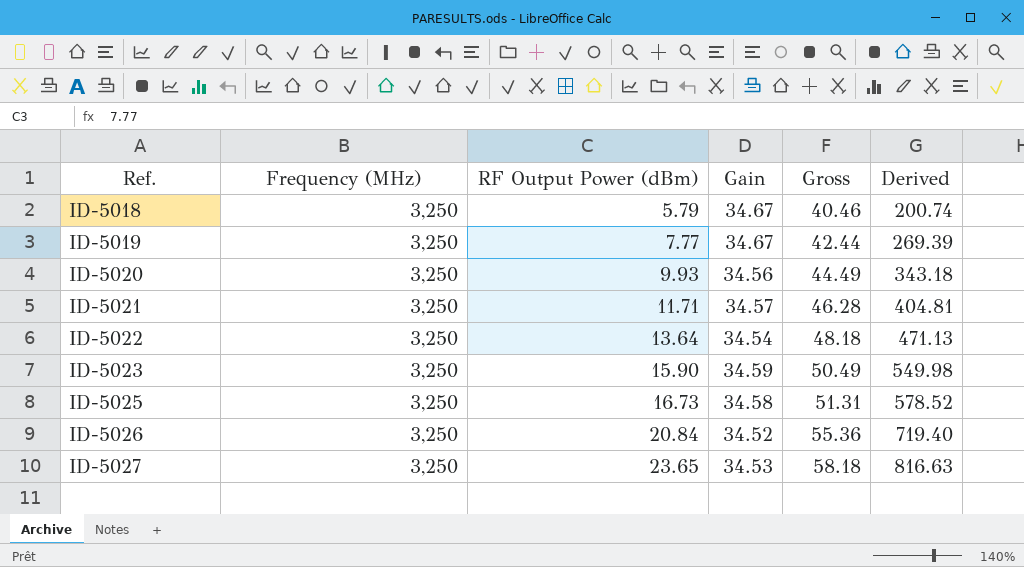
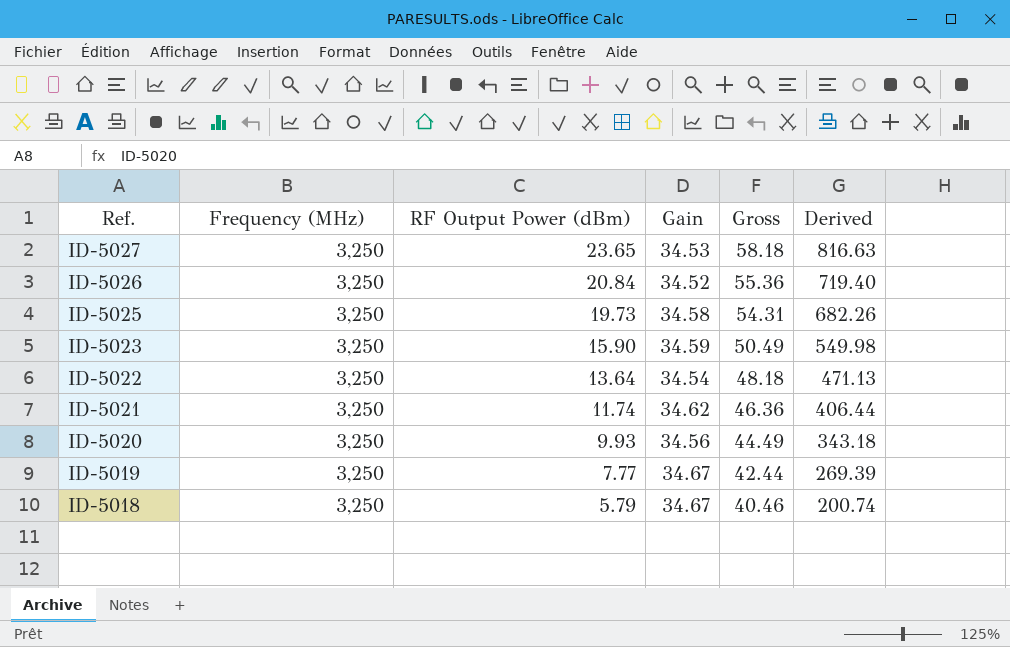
row order: Ref. ascending -> Ref. descending
ID-5025 | RF Output Power (dBm): 16.73 -> 19.73
ID-5025 | Gross: 51.31 -> 54.31
ID-5025 | Derived: 578.52 -> 682.26
ID-5021 | RF Output Power (dBm): 11.71 -> 11.74
ID-5021 | Gain: 34.57 -> 34.62
ID-5021 | Gross: 46.28 -> 46.36
ID-5021 | Derived: 404.81 -> 406.44

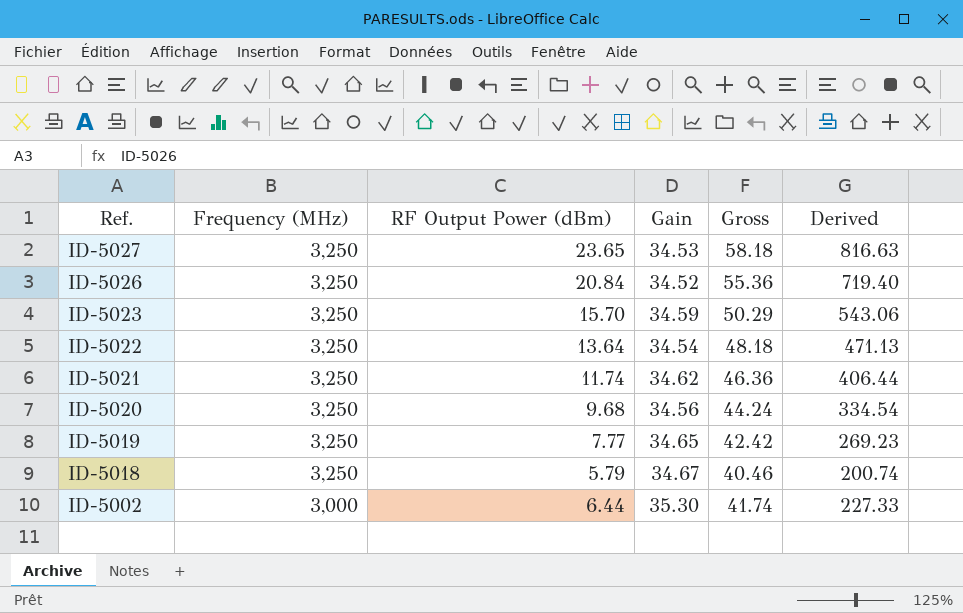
row ID-5025: 3,250 | 19.73 | 34.58 | 54.31 | 682.26 -> none
ID-5023 | RF Output Power (dBm): 15.90 -> 15.70
ID-5023 | Gross: 50.49 -> 50.29
ID-5023 | Derived: 549.98 -> 543.06
ID-5020 | RF Output Power (dBm): 9.93 -> 9.68
ID-5020 | Gross: 44.49 -> 44.24
ID-5020 | Derived: 343.18 -> 334.54
ID-5019 | Gain: 34.67 -> 34.65
ID-5019 | Gross: 42.44 -> 42.42
ID-5019 | Derived: 269.39 -> 269.23
row ID-5002: none -> 3,000 | 6.44 | 35.30 | 41.74 | 227.33

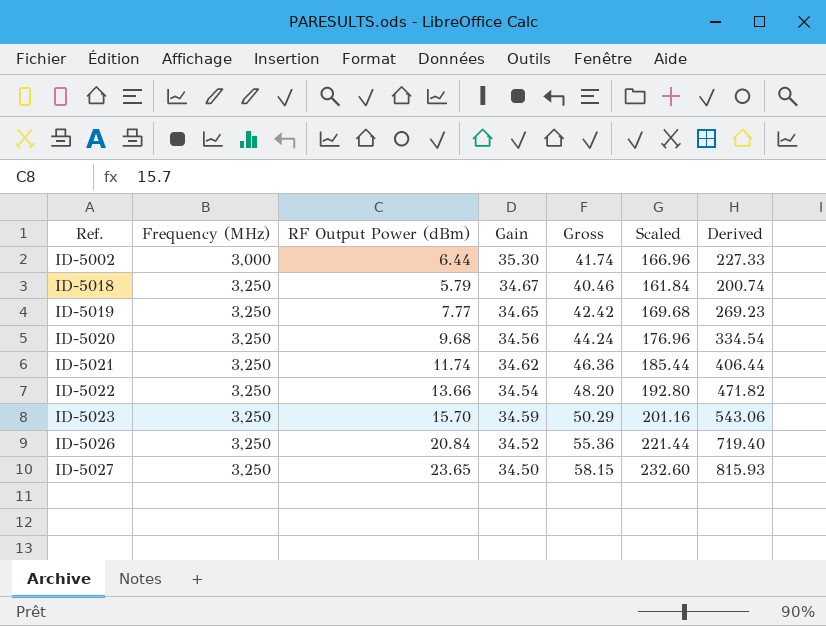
row order: Ref. descending -> Ref. ascending
column Scaled | formula: none -> [Gross] * 4
ID-5022 | RF Output Power (dBm): 13.64 -> 13.66
ID-5022 | Gross: 48.18 -> 48.20
ID-5022 | Derived: 471.13 -> 471.82
ID-5027 | Gain: 34.53 -> 34.50
ID-5027 | Gross: 58.18 -> 58.15
ID-5027 | Derived: 816.63 -> 815.93

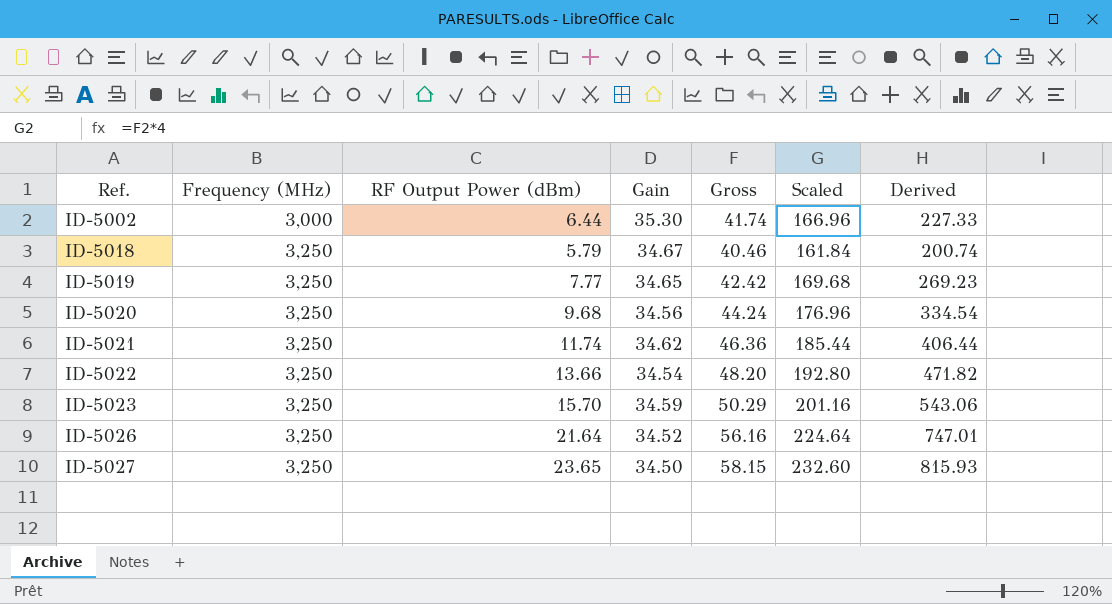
ID-5026 | RF Output Power (dBm): 20.84 -> 21.64
ID-5026 | Gross: 55.36 -> 56.16
ID-5026 | Scaled: 221.44 -> 224.64
ID-5026 | Derived: 719.40 -> 747.01

